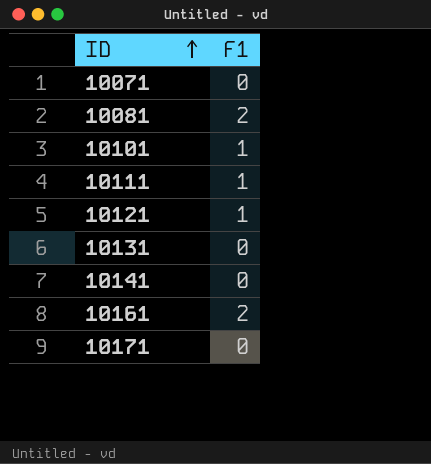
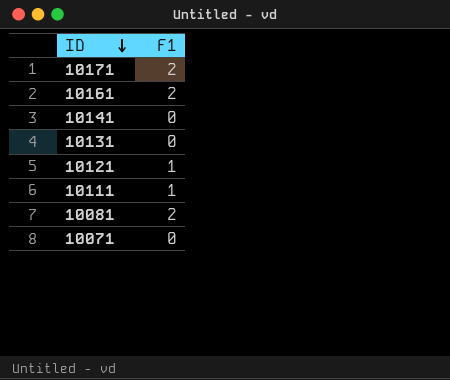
row order: ID ascending -> ID descending
row 10101: 1 -> none
10171 | F1: 0 -> 2

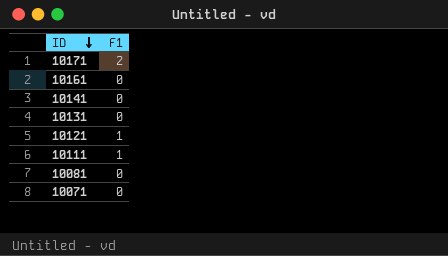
10161 | F1: 2 -> 0
10081 | F1: 2 -> 0

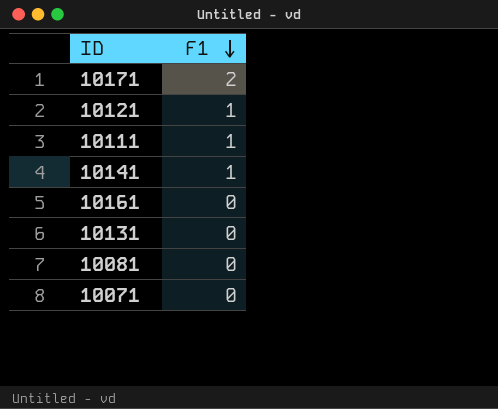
row order: ID descending -> F1 descending
10141 | F1: 0 -> 1

